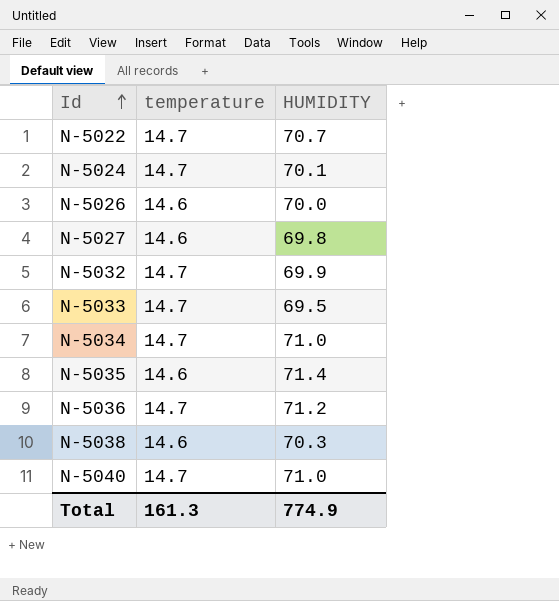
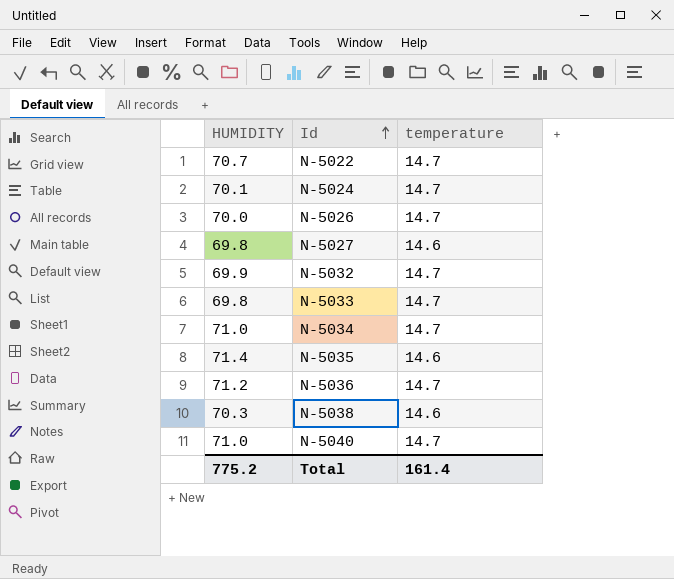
column HUMIDITY | position: 3 -> 1
N-5026 | temperature: 14.6 -> 14.7
N-5033 | HUMIDITY: 69.5 -> 69.8
Total | HUMIDITY: 774.9 -> 775.2
Total | temperature: 161.3 -> 161.4

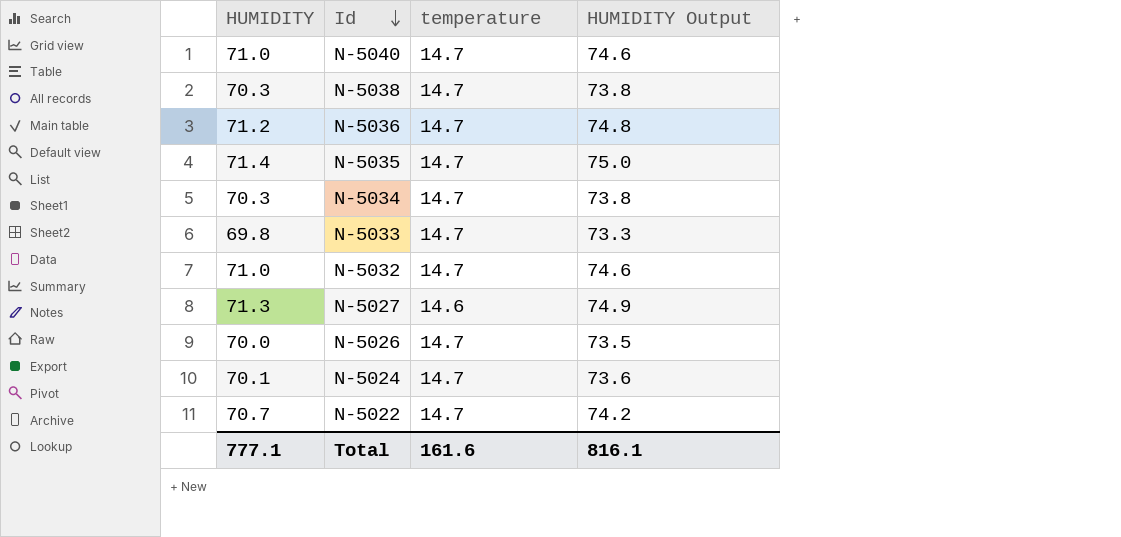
row order: Id ascending -> Id descending
column HUMIDITY Output | formula: none -> [HUMIDITY] * 1.05
N-5038 | temperature: 14.6 -> 14.7
N-5035 | temperature: 14.6 -> 14.7
N-5034 | HUMIDITY: 71.0 -> 70.3
N-5032 | HUMIDITY: 69.9 -> 71.0
N-5027 | HUMIDITY: 69.8 -> 71.3
Total | HUMIDITY: 775.2 -> 777.1
Total | temperature: 161.4 -> 161.6

